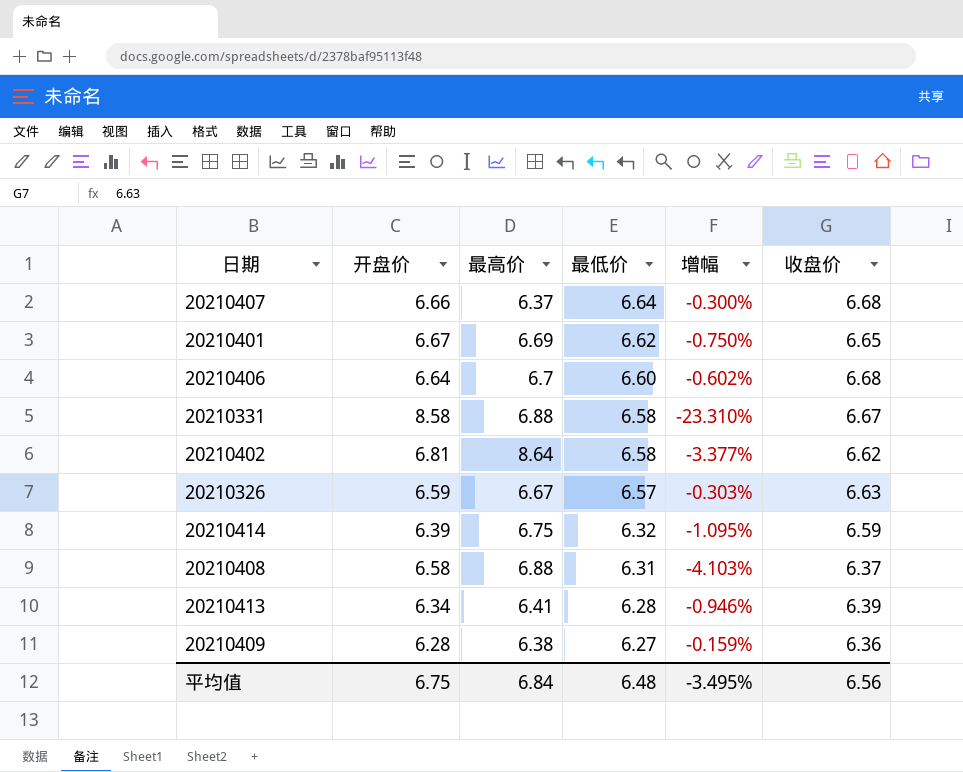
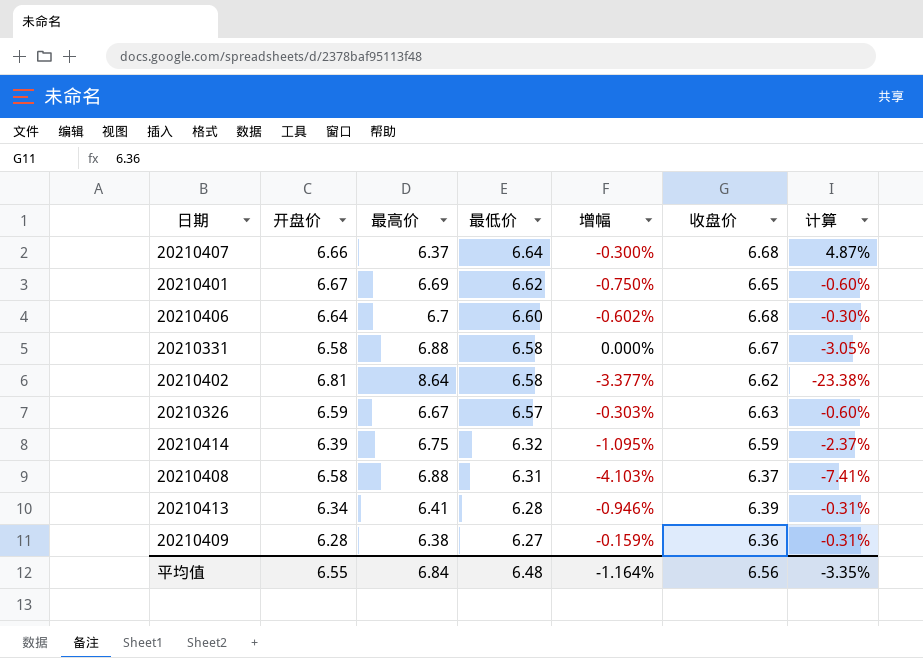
column 计算 | formula: none -> ([收盘价] - [最高价]) / [最高价]
20210331 | 开盘价: 8.58 -> 6.58
20210331 | 增幅: -23.310% -> 0.000%
平均值 | 开盘价: 6.75 -> 6.55
平均值 | 增幅: -3.495% -> -1.164%

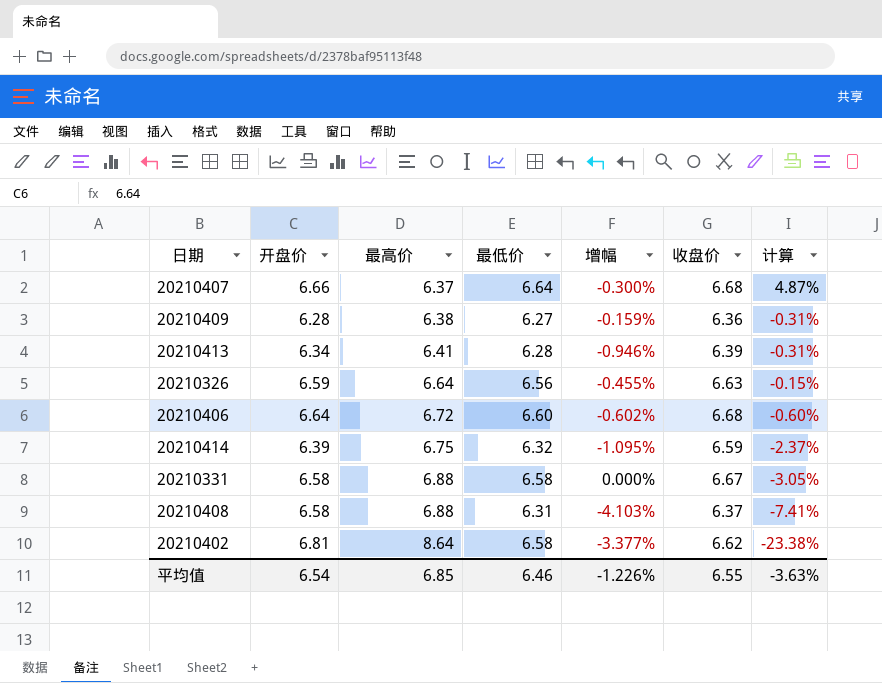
row order: 最低价 descending -> 最高价 ascending
row 20210401: 6.67 | 6.69 | 6.62 | -0.750% | 6.65 | -0.60% -> none
20210326 | 最高价: 6.67 -> 6.64
20210326 | 最低价: 6.57 -> 6.56
20210326 | 增幅: -0.303% -> -0.455%
20210326 | 计算: -0.60% -> -0.15%
20210406 | 最高价: 6.7 -> 6.72
20210406 | 计算: -0.30% -> -0.60%
平均值 | 开盘价: 6.55 -> 6.54
平均值 | 最高价: 6.84 -> 6.85
平均值 | 最低价: 6.48 -> 6.46
平均值 | 增幅: -1.164% -> -1.226%
平均值 | 收盘价: 6.56 -> 6.55
平均值 | 计算: -3.35% -> -3.63%

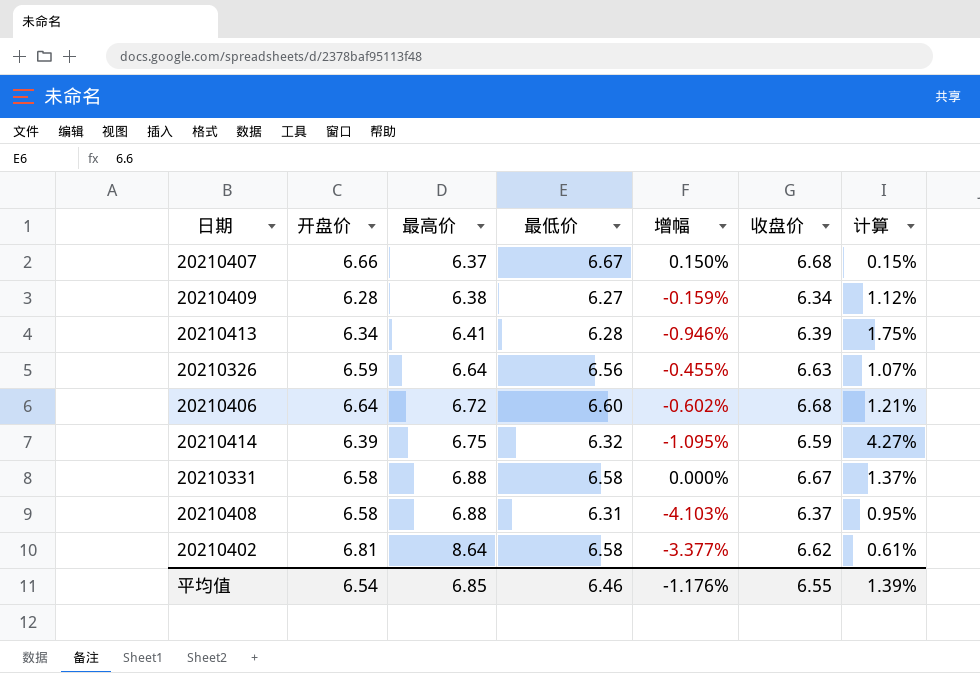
column 计算 | formula: ([收盘价] - [最高价]) / [最高价] -> ([收盘价] - [最低价]) / [最低价]
20210407 | 最低价: 6.64 -> 6.67
20210407 | 增幅: -0.300% -> 0.150%
20210409 | 收盘价: 6.36 -> 6.34
平均值 | 增幅: -1.226% -> -1.176%
平均值 | 计算: -3.63% -> 1.39%

